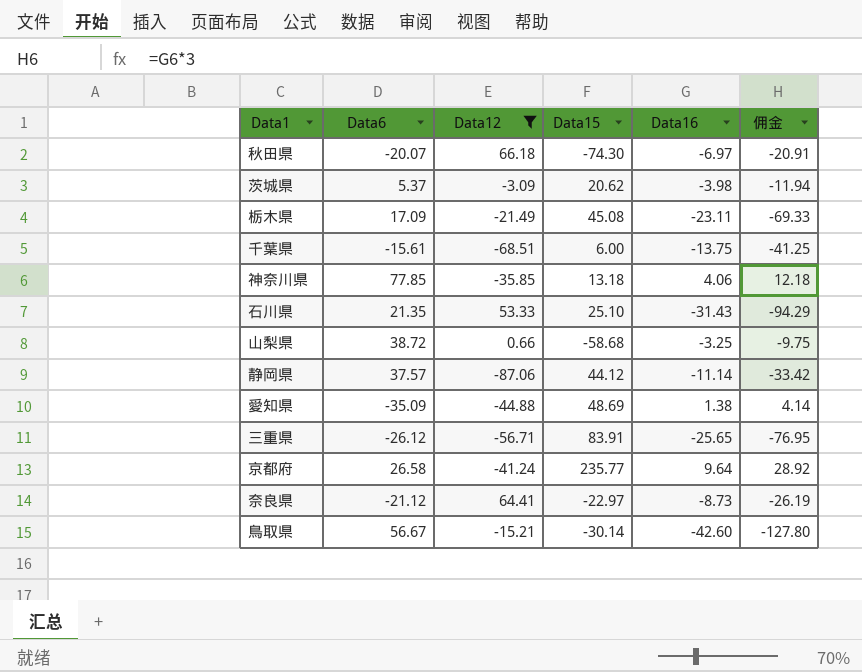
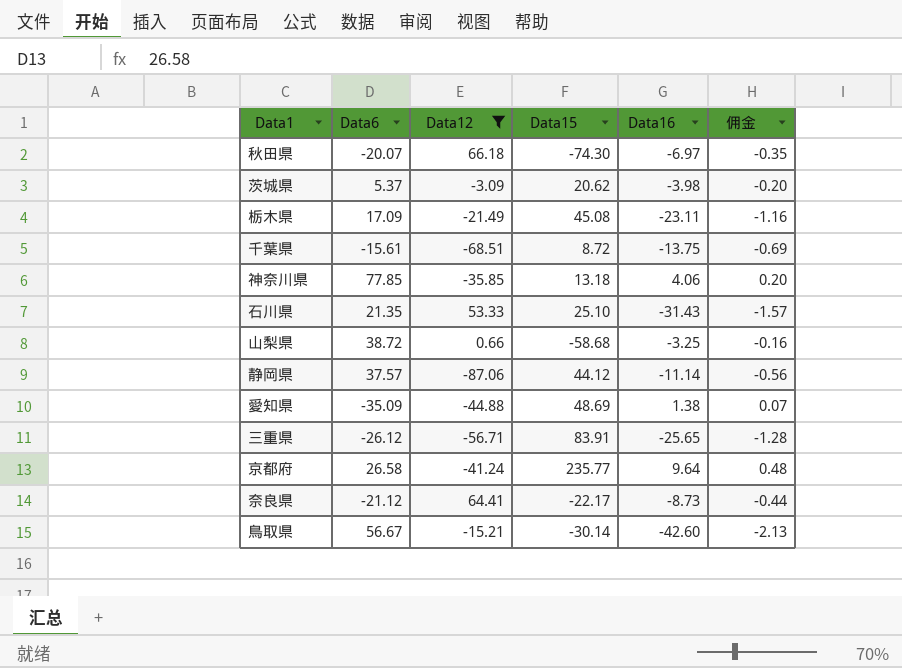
column 佣金 | formula: [Data16] * 3 -> [Data16] * 0.05
千葉県 | Data15: 6.00 -> 8.72
奈良県 | Data15: -22.97 -> -22.17

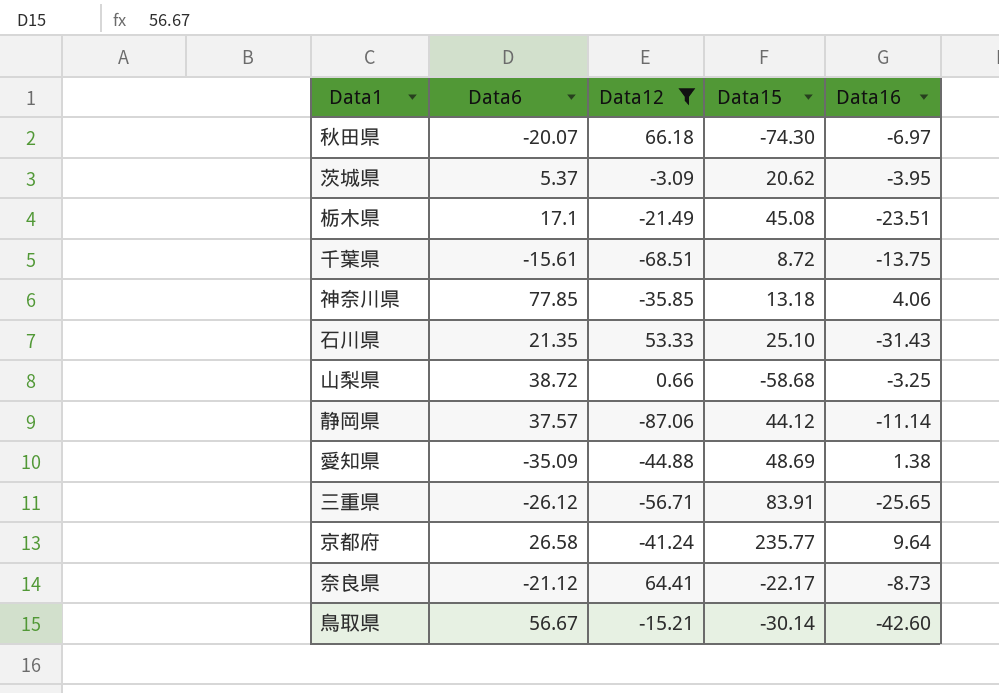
column 佣金 | formula: [Data16] * 0.05 -> none
茨城県 | Data16: -3.98 -> -3.95
栃木県 | Data6: 17.09 -> 17.1
栃木県 | Data16: -23.11 -> -23.51

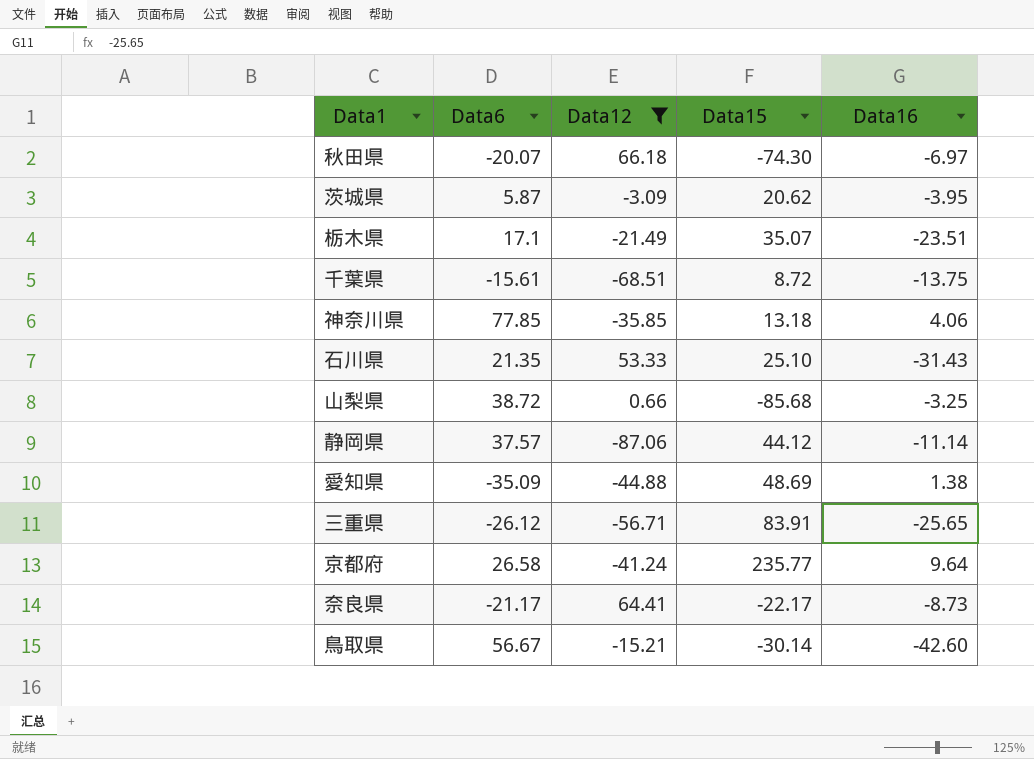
茨城県 | Data6: 5.37 -> 5.87
栃木県 | Data15: 45.08 -> 35.07
山梨県 | Data15: -58.68 -> -85.68
奈良県 | Data6: -21.12 -> -21.17

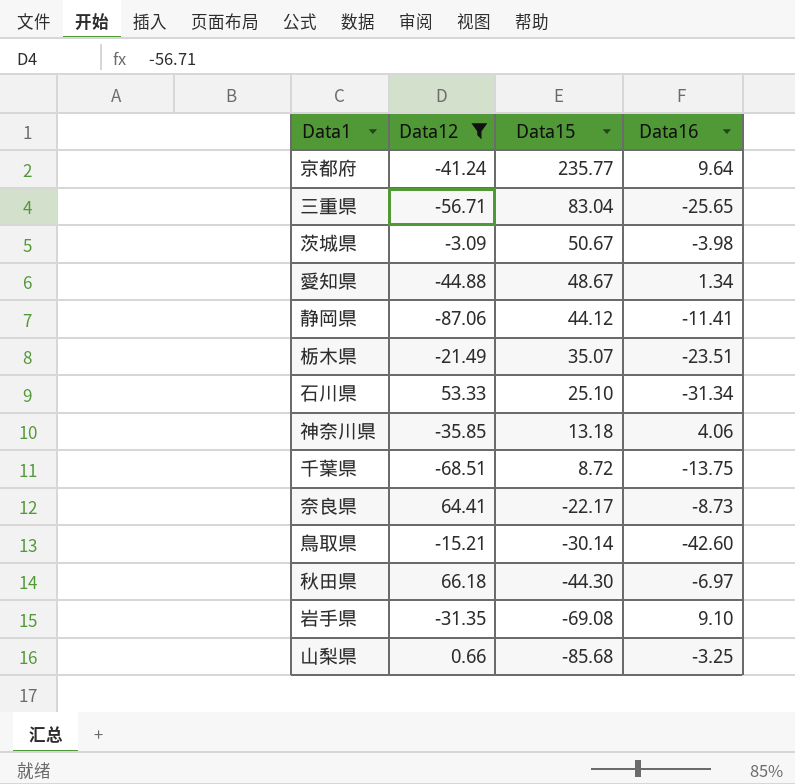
row order: none -> Data15 descending
column Data6 | position: 2 -> none
三重県 | Data15: 83.91 -> 83.04
茨城県 | Data15: 20.62 -> 50.67
茨城県 | Data16: -3.95 -> -3.98
愛知県 | Data15: 48.69 -> 48.67
愛知県 | Data16: 1.38 -> 1.34
静岡県 | Data16: -11.14 -> -11.41
石川県 | Data16: -31.43 -> -31.34
秋田県 | Data15: -74.30 -> -44.30
row 岩手県: none -> -31.35 | -69.08 | 9.10

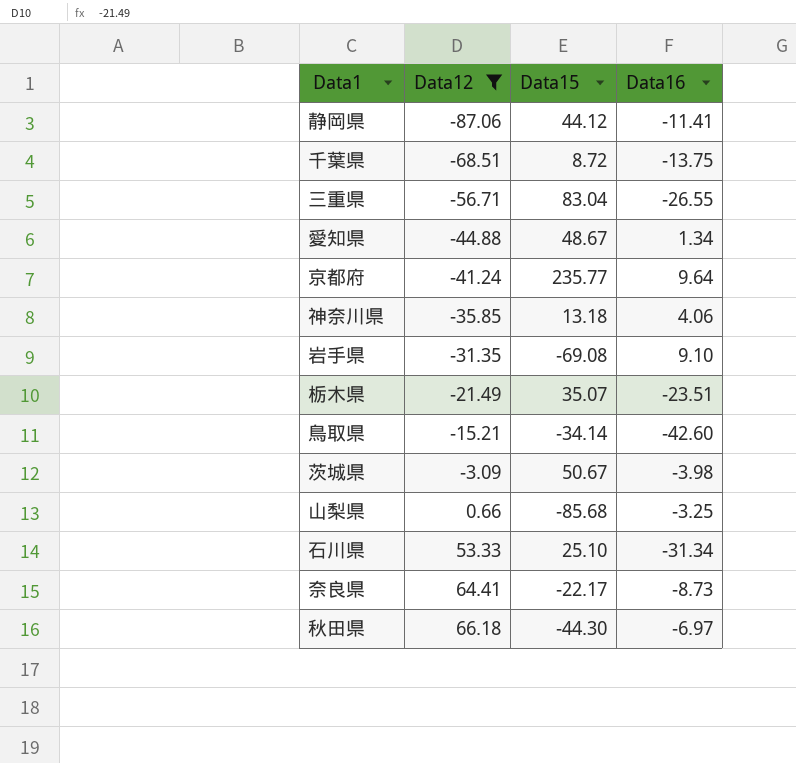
row order: Data15 descending -> Data12 ascending
三重県 | Data16: -25.65 -> -26.55
鳥取県 | Data15: -30.14 -> -34.14

